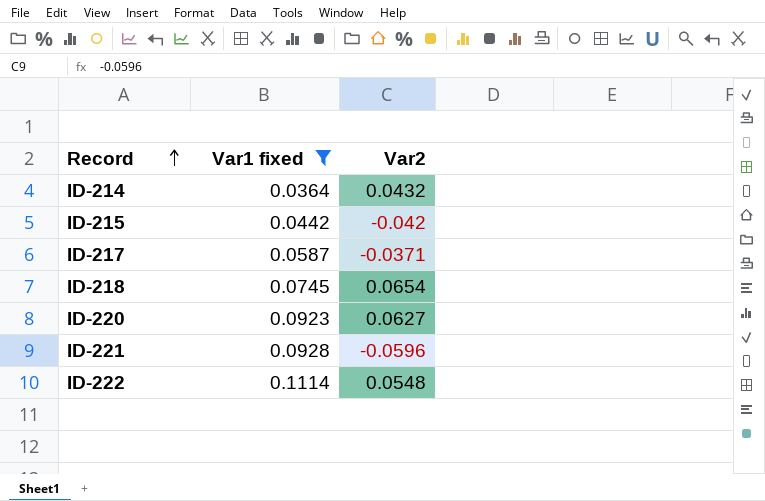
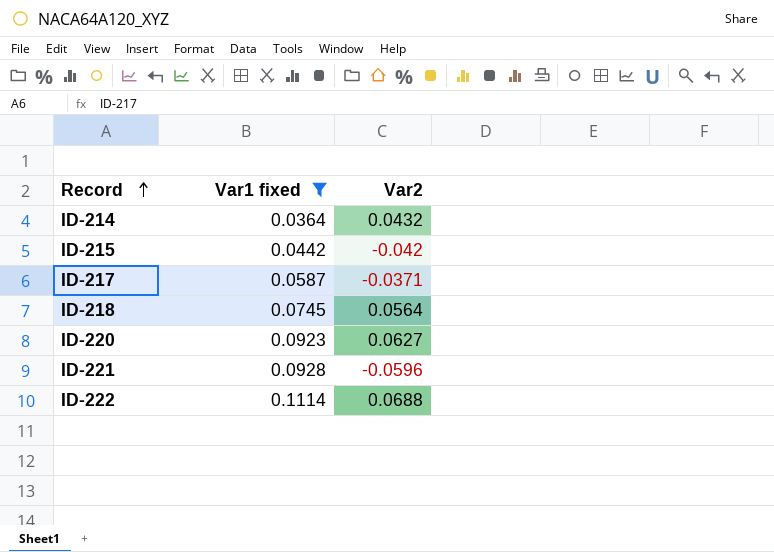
ID-218 | Var2: 0.0654 -> 0.0564
ID-222 | Var2: 0.0548 -> 0.0688

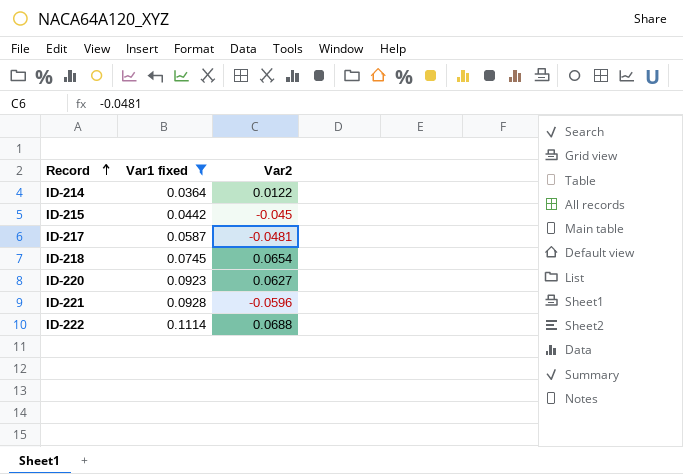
ID-214 | Var2: 0.0432 -> 0.0122
ID-215 | Var2: -0.042 -> -0.045
ID-217 | Var2: -0.0371 -> -0.0481
ID-218 | Var2: 0.0564 -> 0.0654

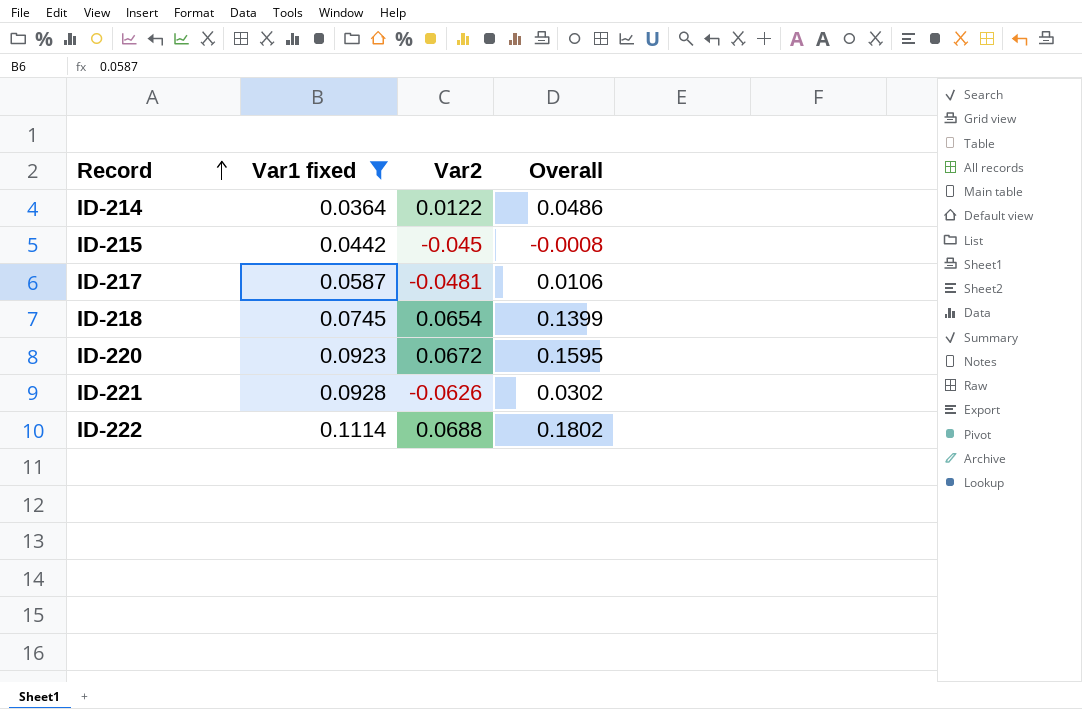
column Overall | formula: none -> [Var1 fixed] + [Var2]
ID-220 | Var2: 0.0627 -> 0.0672
ID-221 | Var2: -0.0596 -> -0.0626

